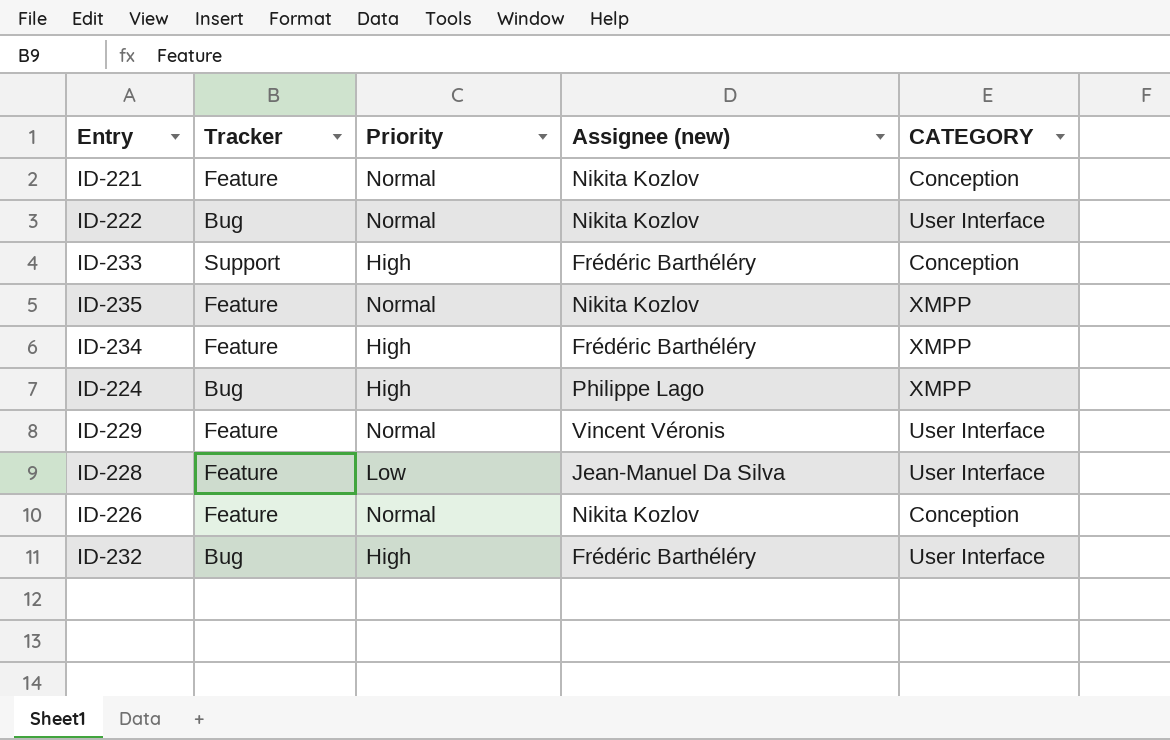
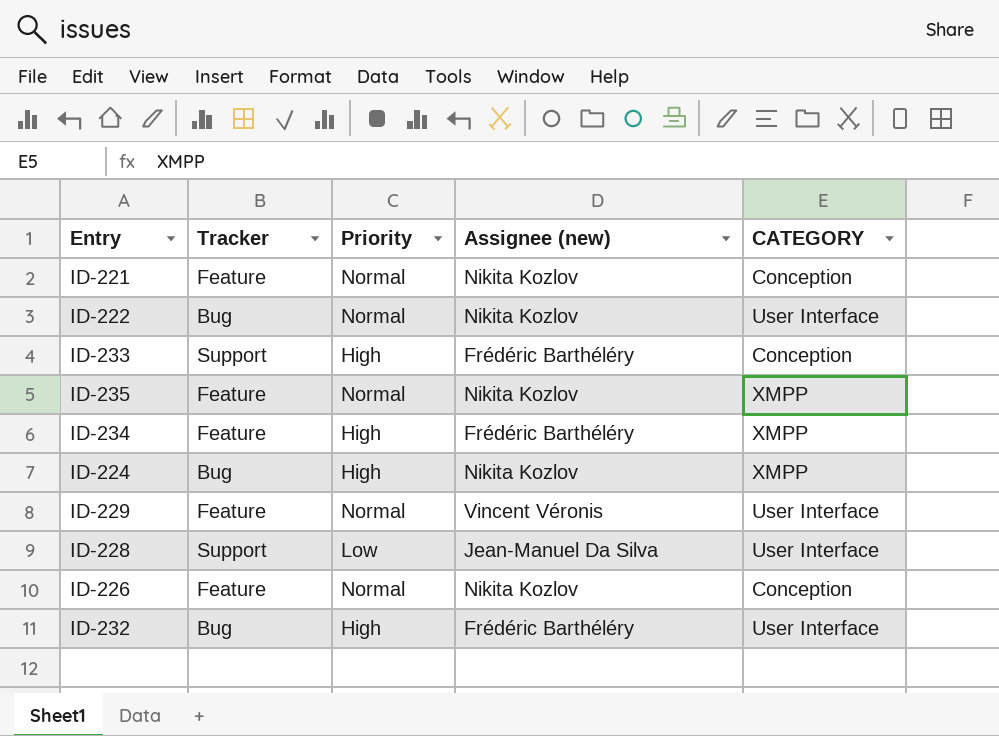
ID-224 | Assignee (new): Philippe Lago -> Nikita Kozlov
ID-228 | Tracker: Feature -> Support

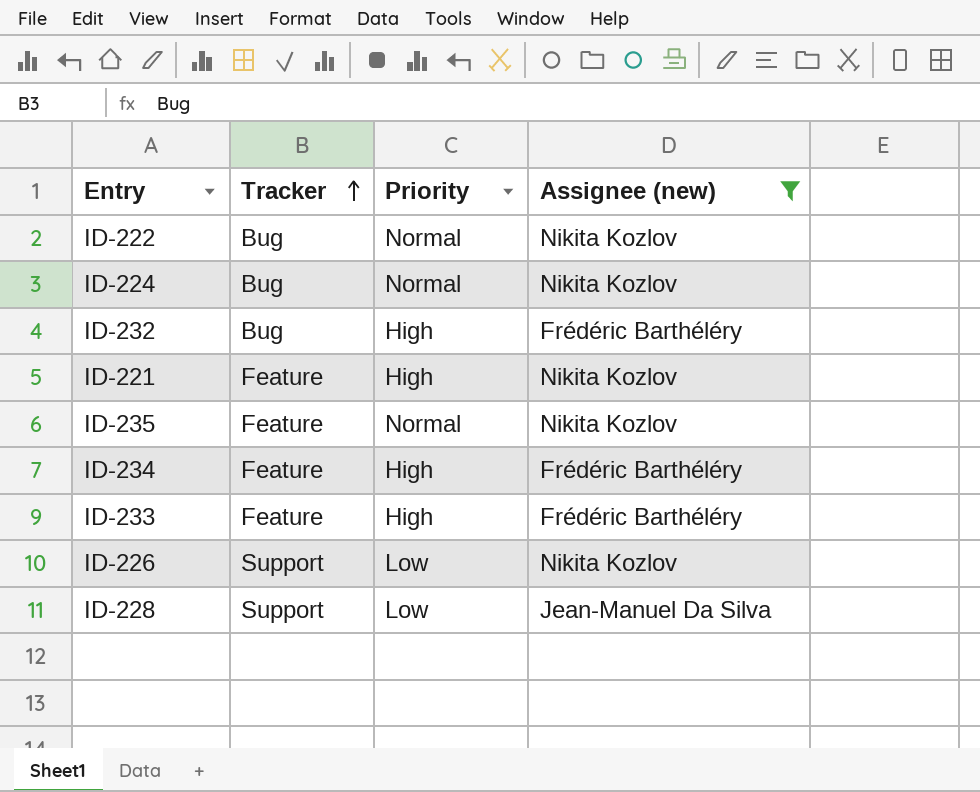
filter: none -> Assignee (new) != Vincent Véronis
row order: none -> Tracker ascending
column CATEGORY | position: 5 -> none
ID-224 | Priority: High -> Normal
ID-221 | Priority: Normal -> High
ID-233 | Tracker: Support -> Feature
ID-226 | Tracker: Feature -> Support
ID-226 | Priority: Normal -> Low

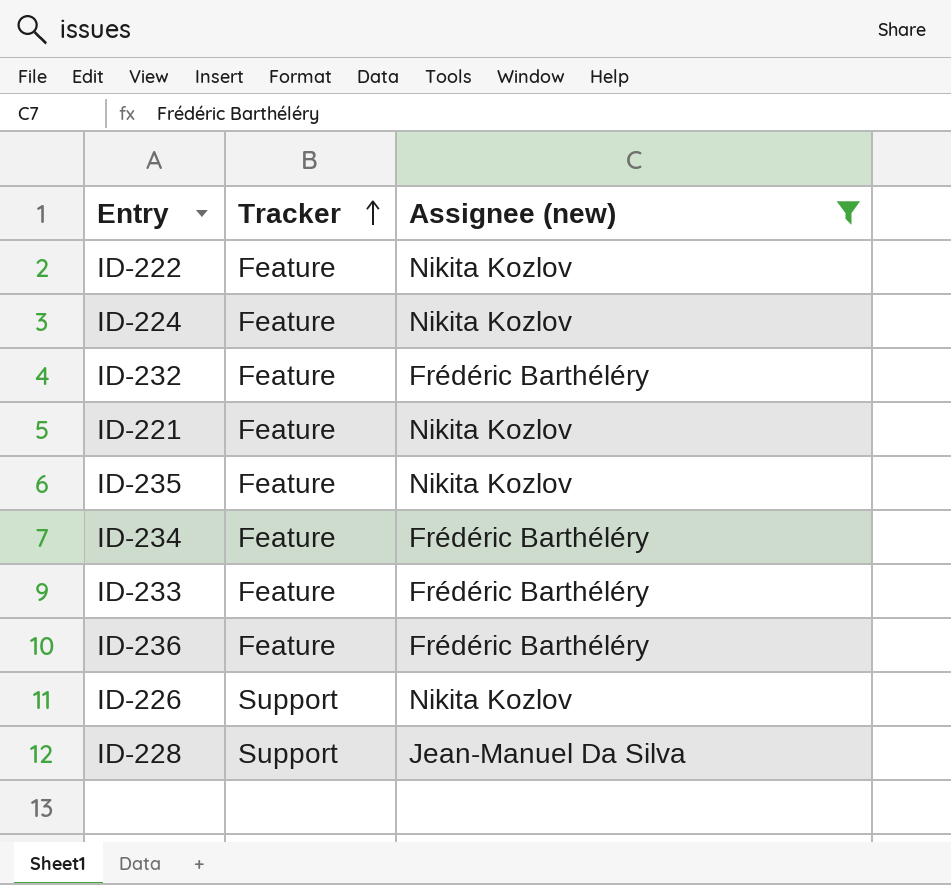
column Priority | position: 3 -> none
ID-222 | Tracker: Bug -> Feature
ID-224 | Tracker: Bug -> Feature
ID-232 | Tracker: Bug -> Feature
row ID-236: none -> Feature | Frédéric Barthéléry

